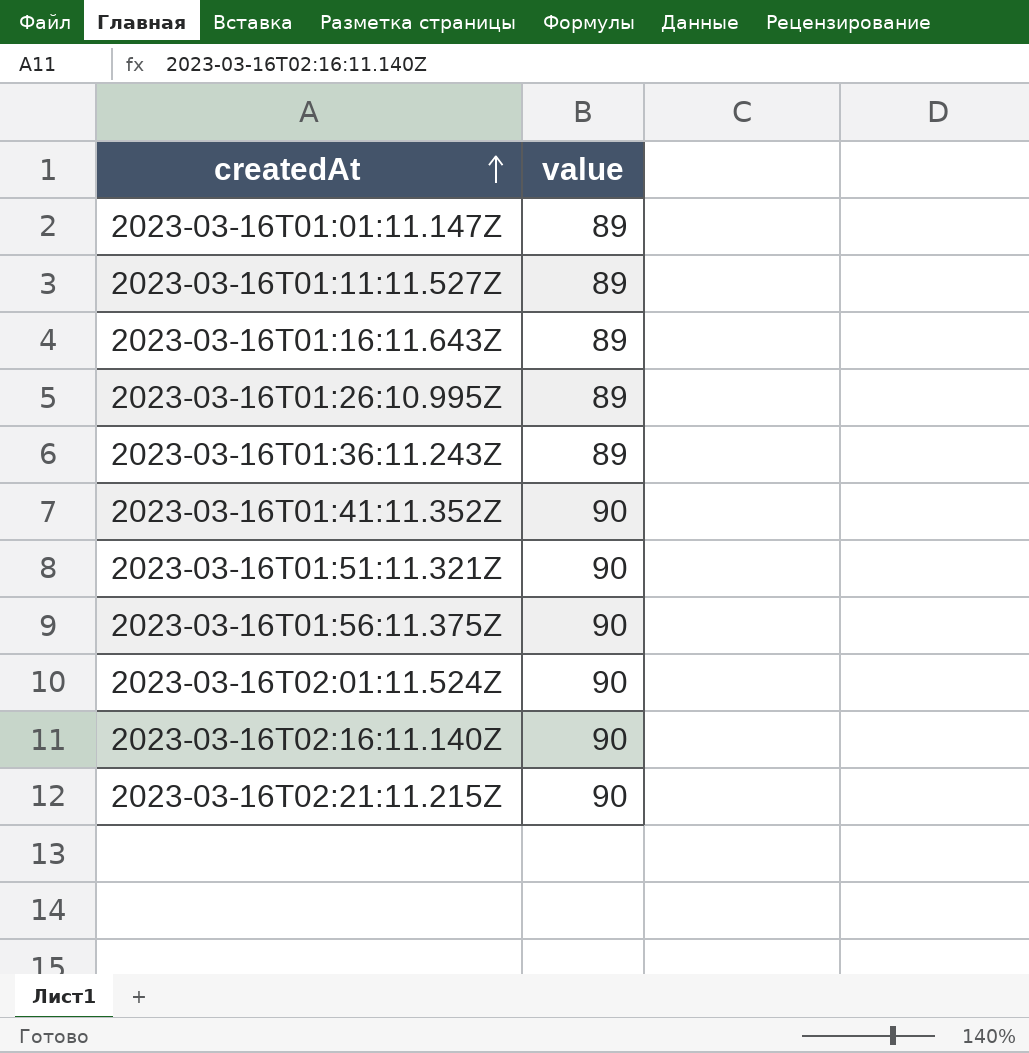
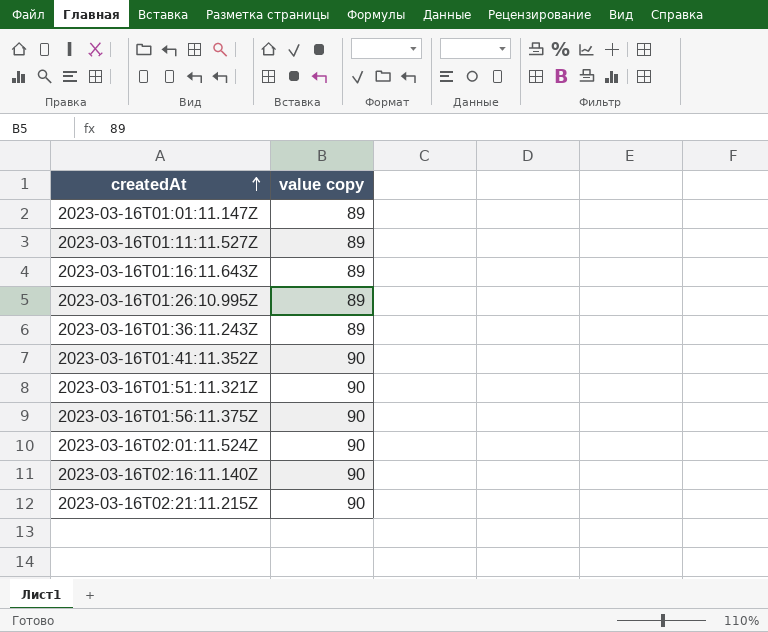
column name: value -> value copy

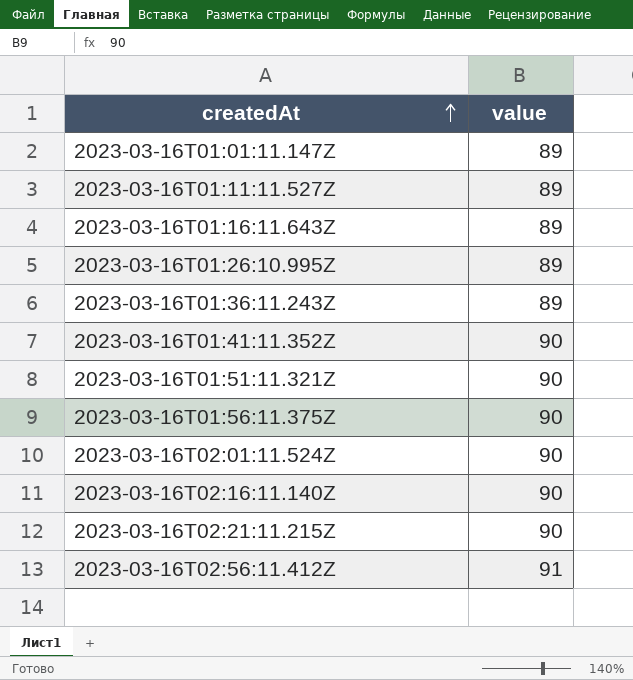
column name: value copy -> value
row 2023-03-16T02:56:11.412Z: none -> 91

